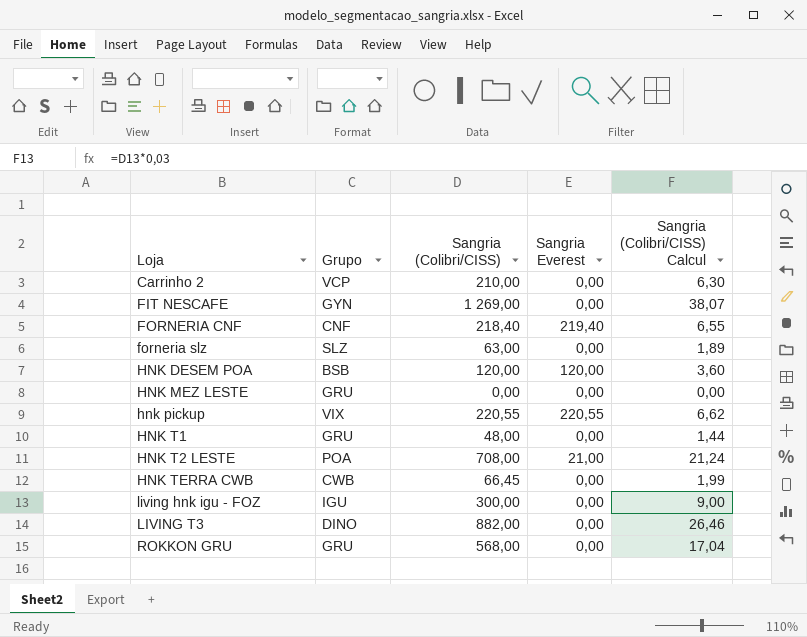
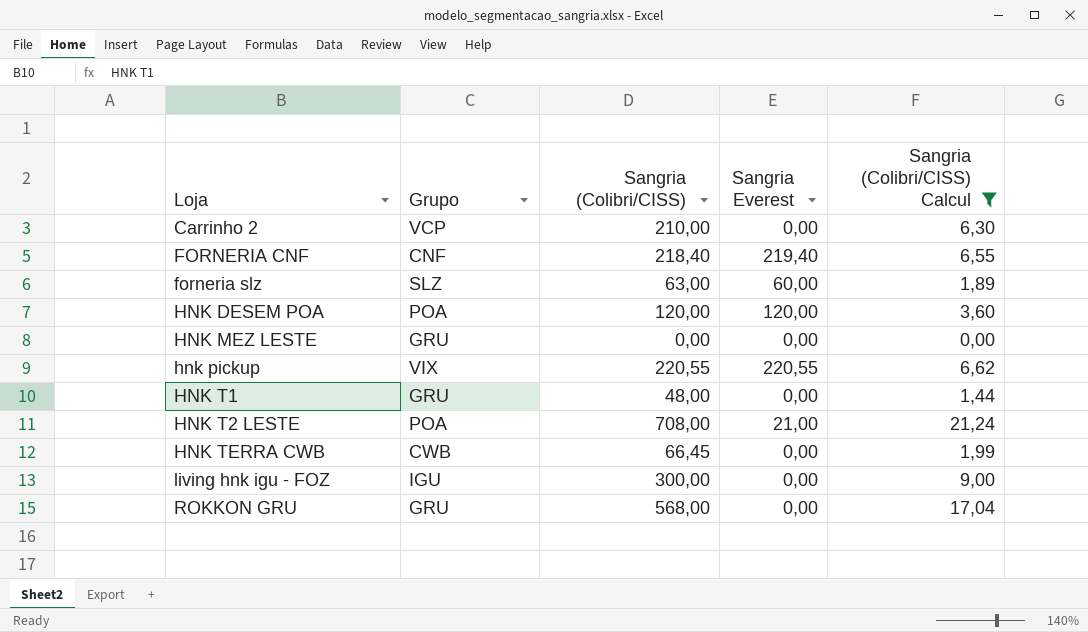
filter: none -> Sangria (Colibri/CISS) Calcul <= 21,24
forneria slz | Sangria Everest: 0,00 -> 60,00
HNK DESEM POA | Grupo: BSB -> POA

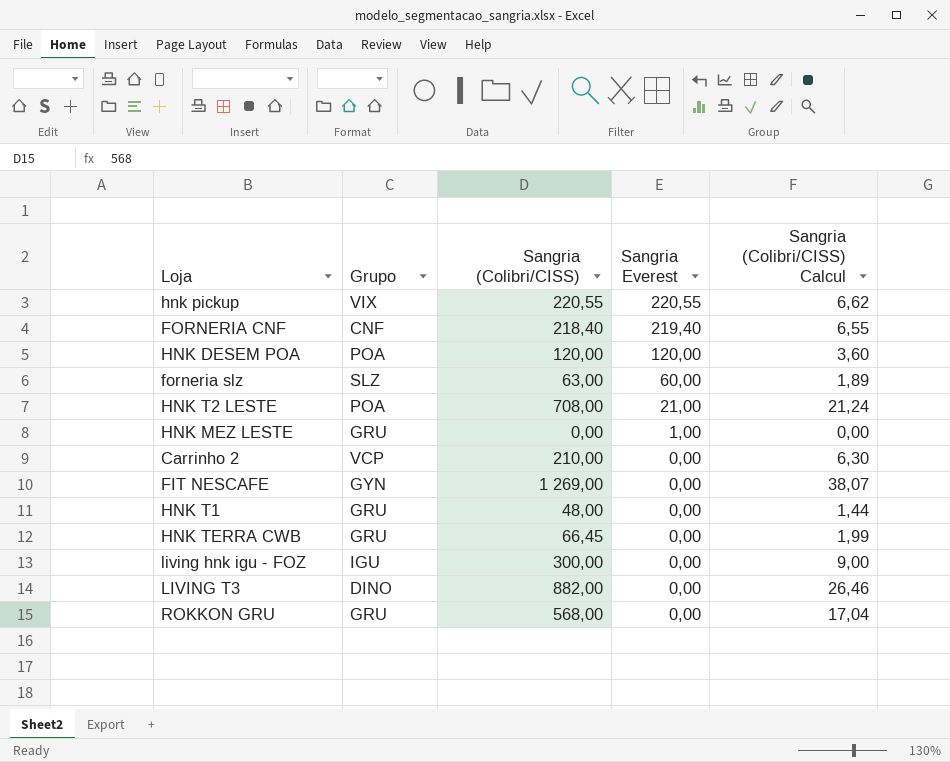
filter: Sangria (Colibri/CISS) Calcul <= 21,24 -> none
row order: Loja ascending -> Sangria Everest descending
HNK MEZ LESTE | Sangria Everest: 0,00 -> 1,00
HNK TERRA CWB | Grupo: CWB -> GRU

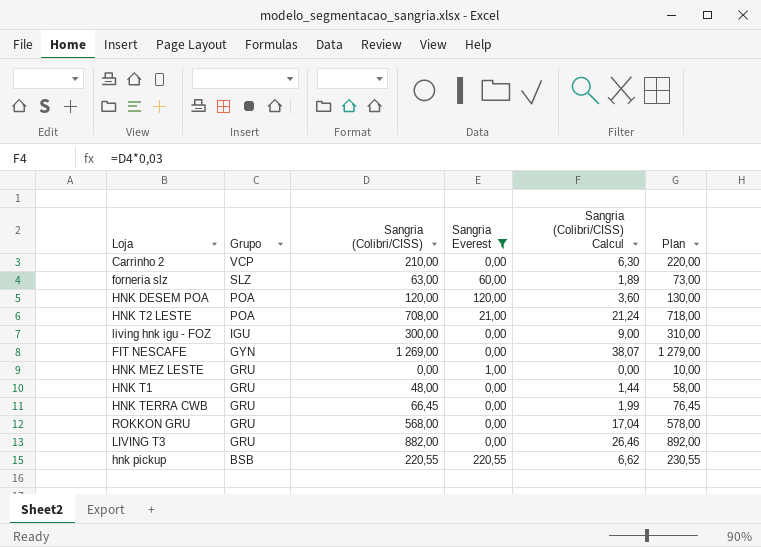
filter: none -> Sangria Everest != 219,40
row order: Sangria Everest descending -> Grupo descending
column Plan | formula: none -> [Sangria (Colibri/CISS)] + 10
LIVING T3 | Grupo: DINO -> GRU
hnk pickup | Grupo: VIX -> BSB

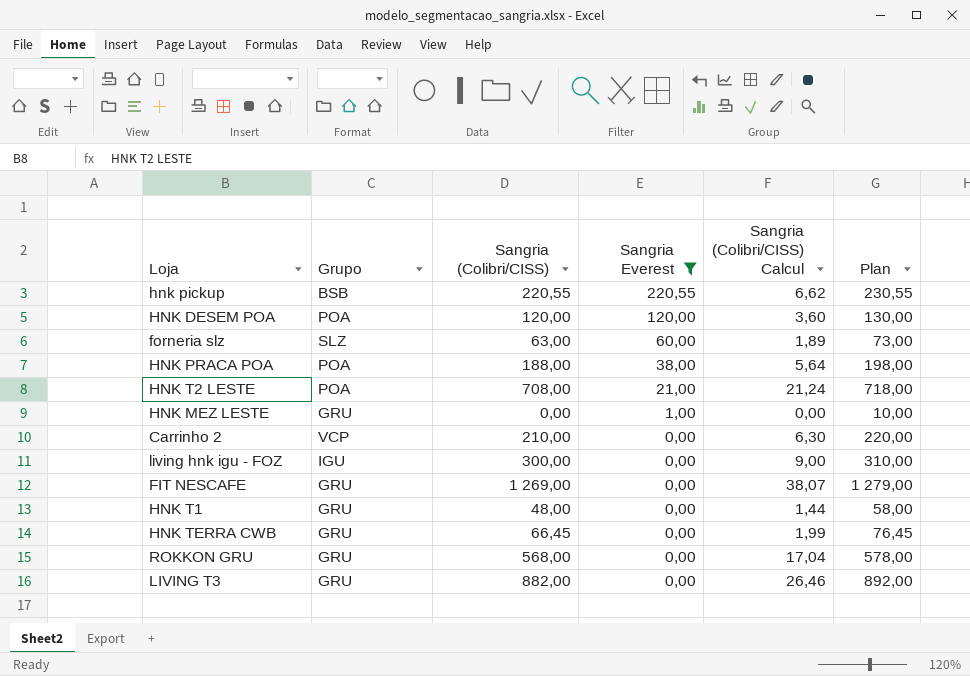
row order: Grupo descending -> Sangria Everest descending
row HNK PRACA POA: none -> POA | 188,00 | 38,00 | 5,64 | 198,00
FIT NESCAFE | Grupo: GYN -> GRU

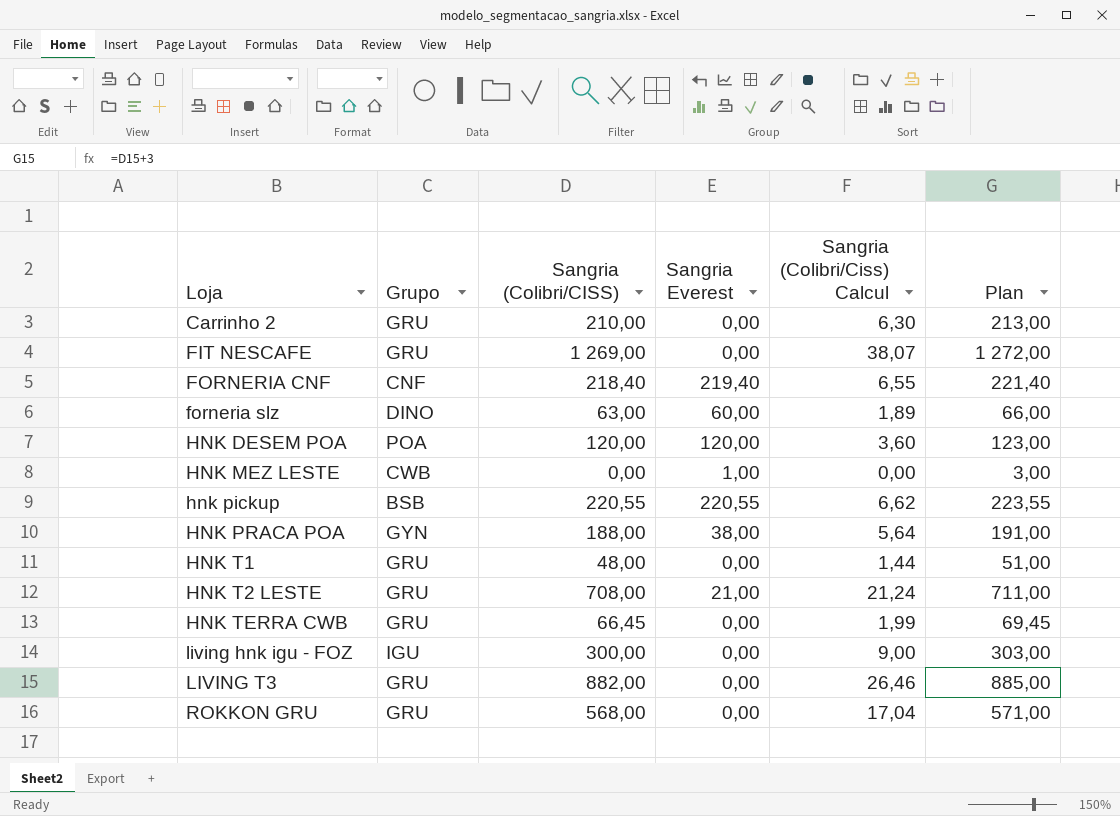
filter: Sangria Everest != 219,40 -> none
row order: Sangria Everest descending -> Loja ascending
column name: Sangria (Colibri/CISS) Calcul -> Sangria (Colibri/Ciss) Calcul
column Plan | formula: [Sangria (Colibri/CISS)] + 10 -> [Sangria (Colibri/CISS)] + 3
Carrinho 2 | Grupo: VCP -> GRU
forneria slz | Grupo: SLZ -> DINO
HNK MEZ LESTE | Grupo: GRU -> CWB
HNK PRACA POA | Grupo: POA -> GYN
HNK T2 LESTE | Grupo: POA -> GRU

